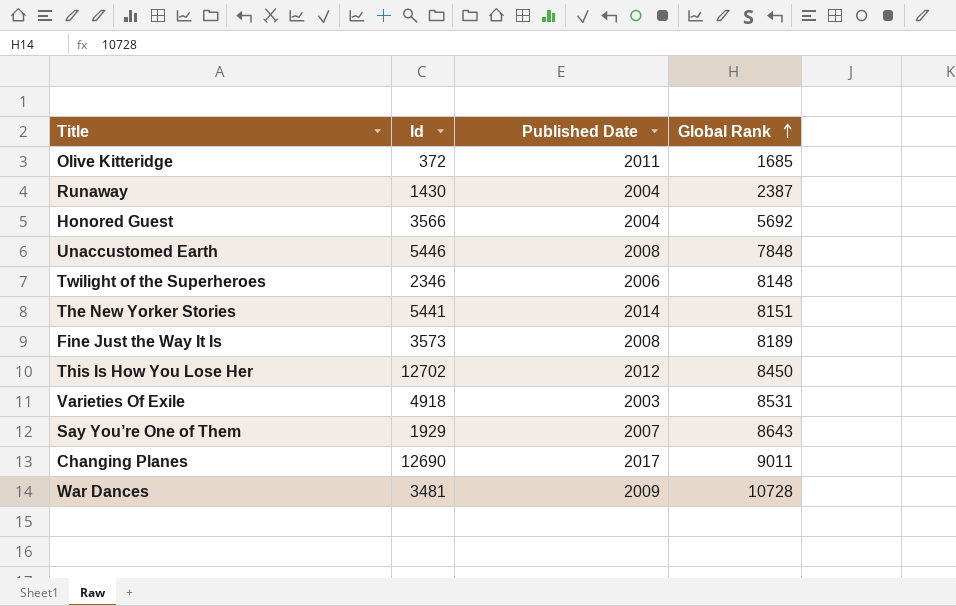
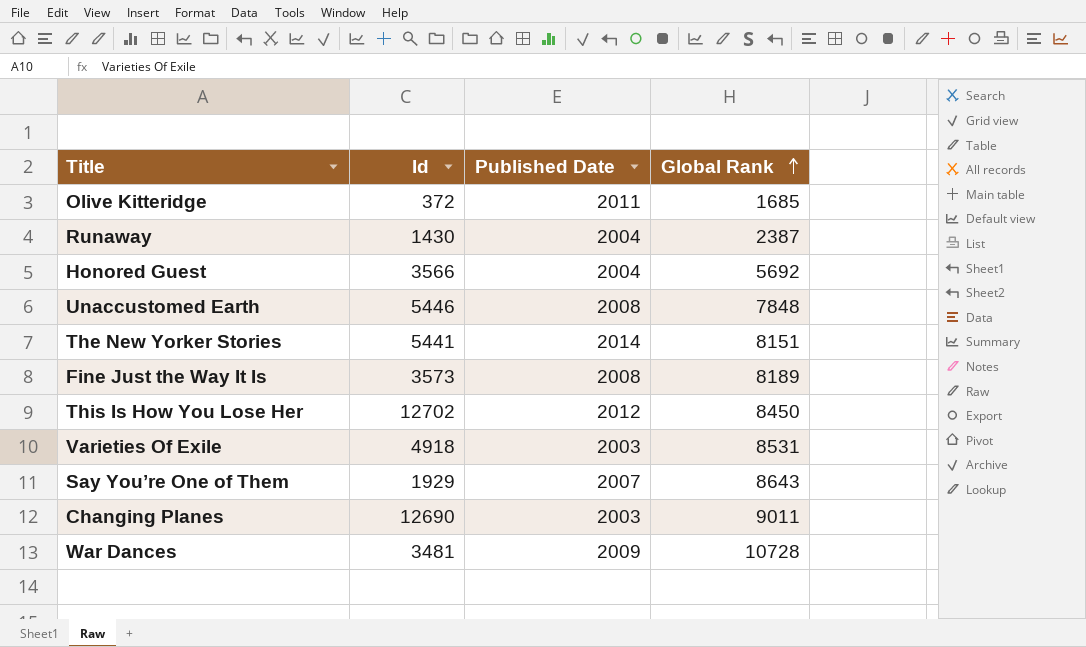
row Twilight of the Superheroes: 2346 | 2006 | 8148 -> none
Changing Planes | Published Date: 2017 -> 2003

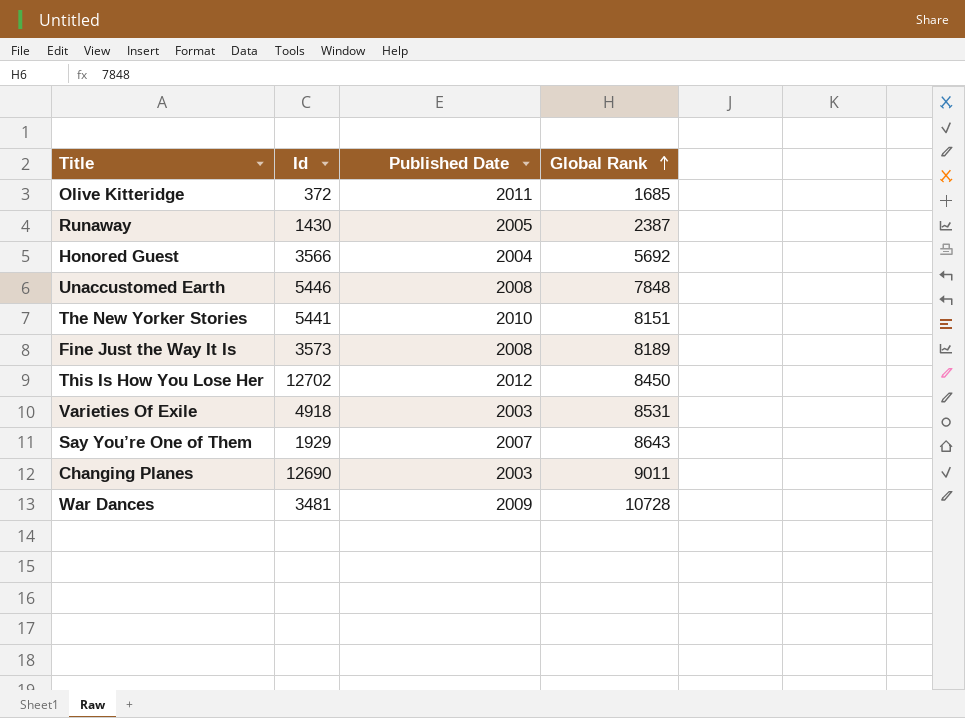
Runaway | Published Date: 2004 -> 2005
The New Yorker Stories | Published Date: 2014 -> 2010

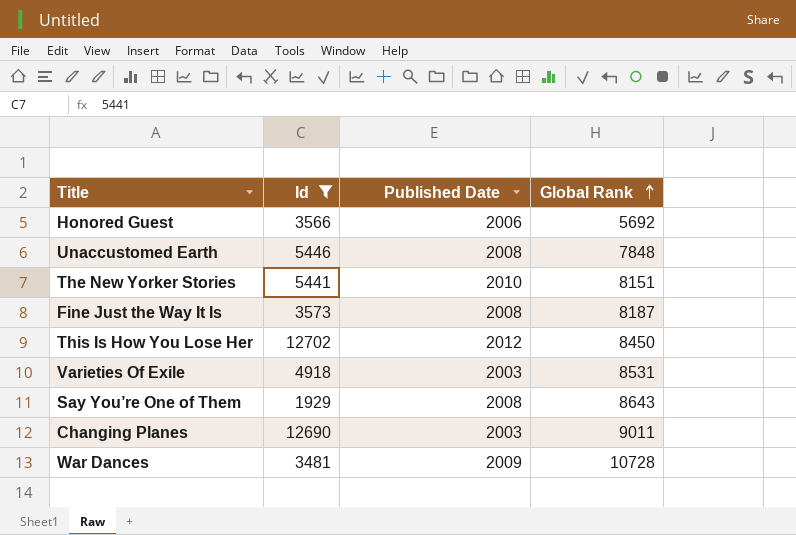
filter: none -> Id >= 1929
Honored Guest | Published Date: 2004 -> 2006
Fine Just the Way It Is | Global Rank: 8189 -> 8187
Say You’re One of Them | Published Date: 2007 -> 2008

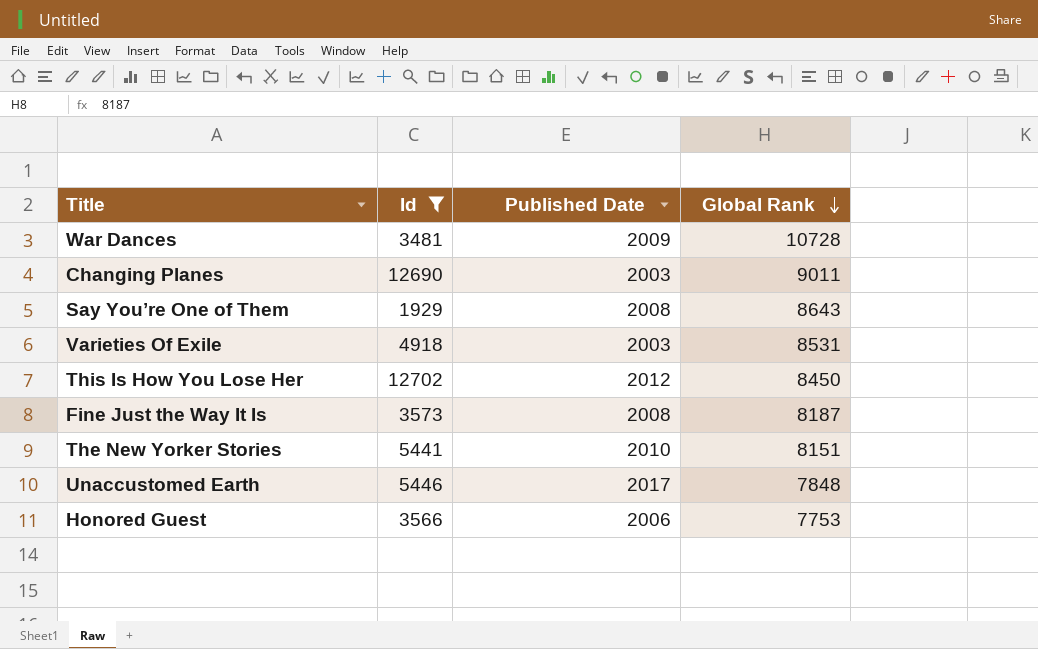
row order: Global Rank ascending -> Global Rank descending
Unaccustomed Earth | Published Date: 2008 -> 2017
Honored Guest | Global Rank: 5692 -> 7753

